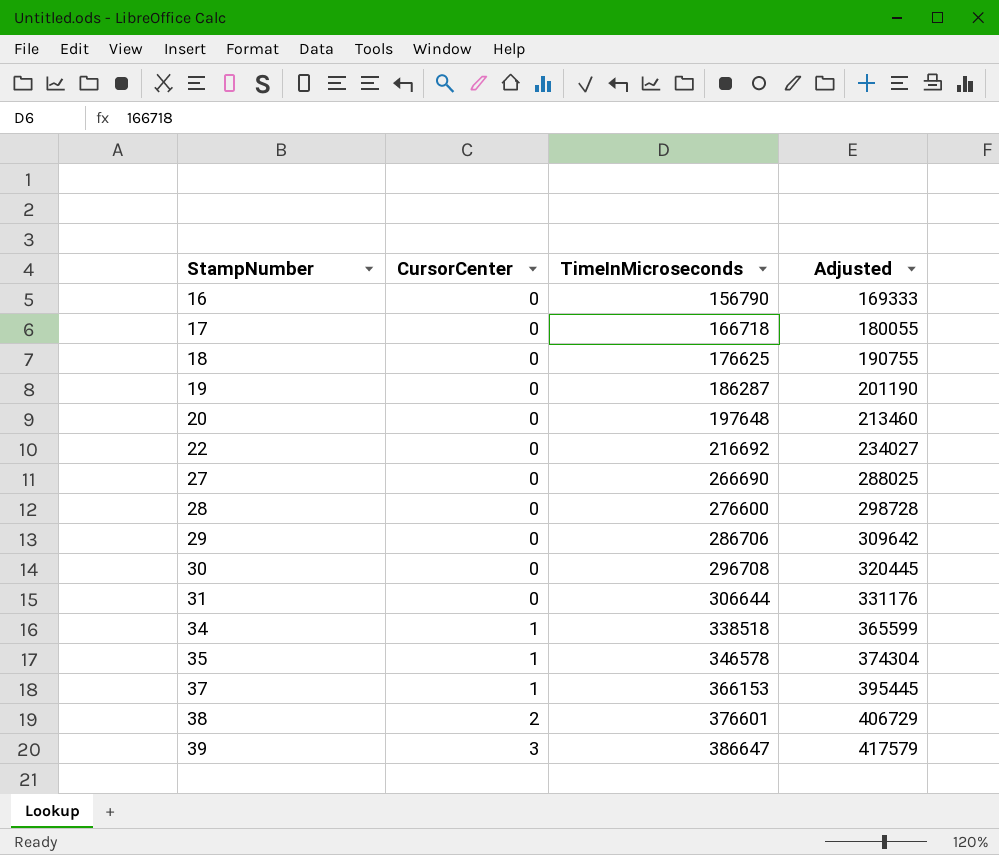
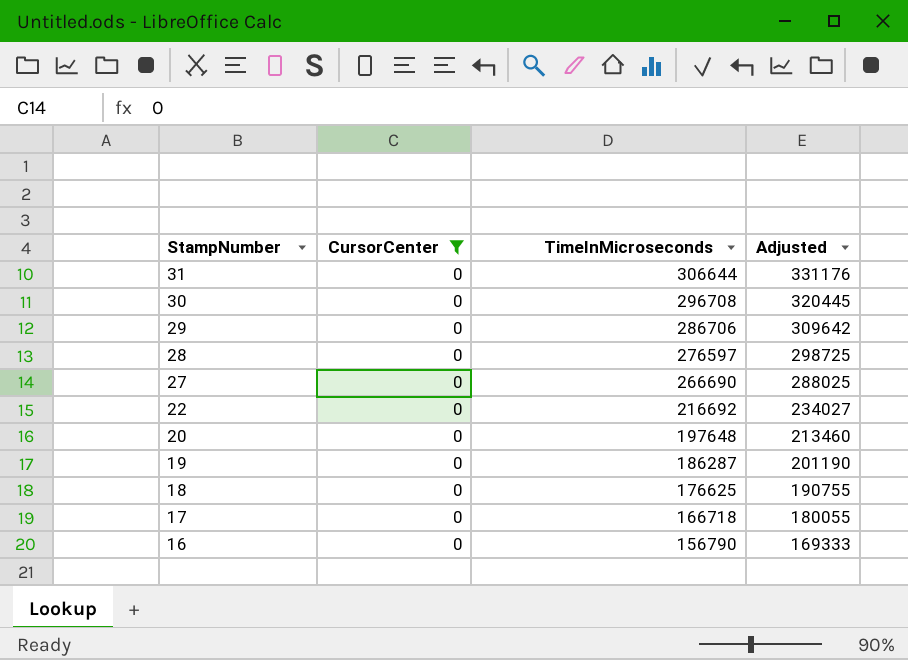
filter: none -> CursorCenter = 0
row order: StampNumber ascending -> StampNumber descending
28 | TimeInMicroseconds: 276600 -> 276597
28 | Adjusted: 298728 -> 298725

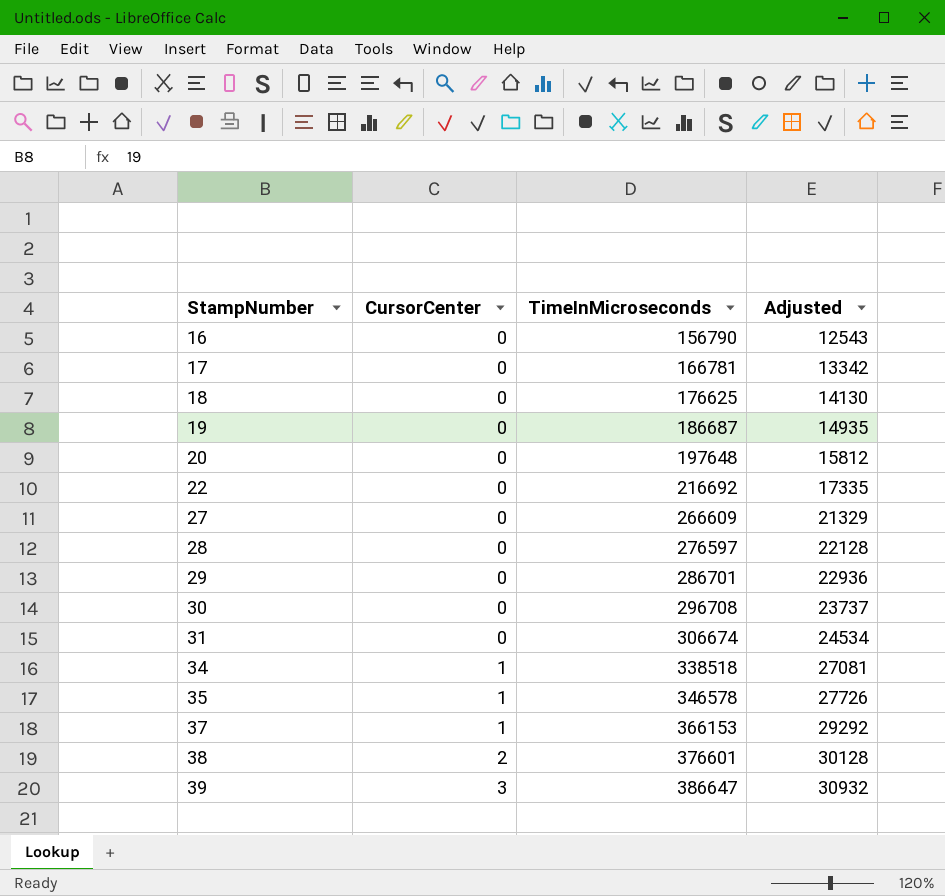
filter: CursorCenter = 0 -> none
row order: StampNumber descending -> StampNumber ascending
column Adjusted | formula: [TimeInMicroseconds] * 1.08 -> [TimeInMicroseconds] * 0.08
17 | TimeInMicroseconds: 166718 -> 166781
19 | TimeInMicroseconds: 186287 -> 186687
27 | TimeInMicroseconds: 266690 -> 266609
29 | TimeInMicroseconds: 286706 -> 286701
31 | TimeInMicroseconds: 306644 -> 306674

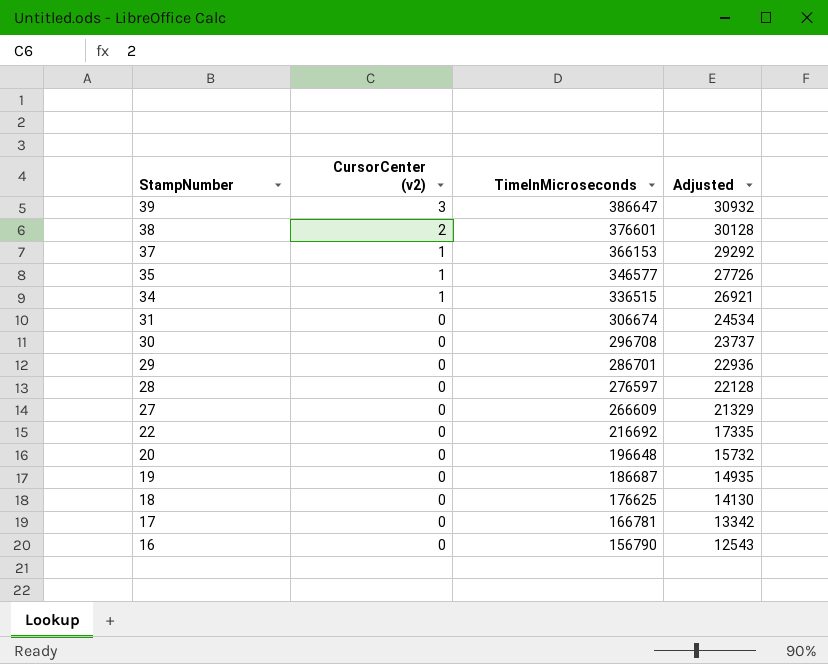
row order: StampNumber ascending -> StampNumber descending
column name: CursorCenter -> CursorCenter (v2)
35 | TimeInMicroseconds: 346578 -> 346577
34 | TimeInMicroseconds: 338518 -> 336515
34 | Adjusted: 27081 -> 26921
20 | TimeInMicroseconds: 197648 -> 196648
20 | Adjusted: 15812 -> 15732

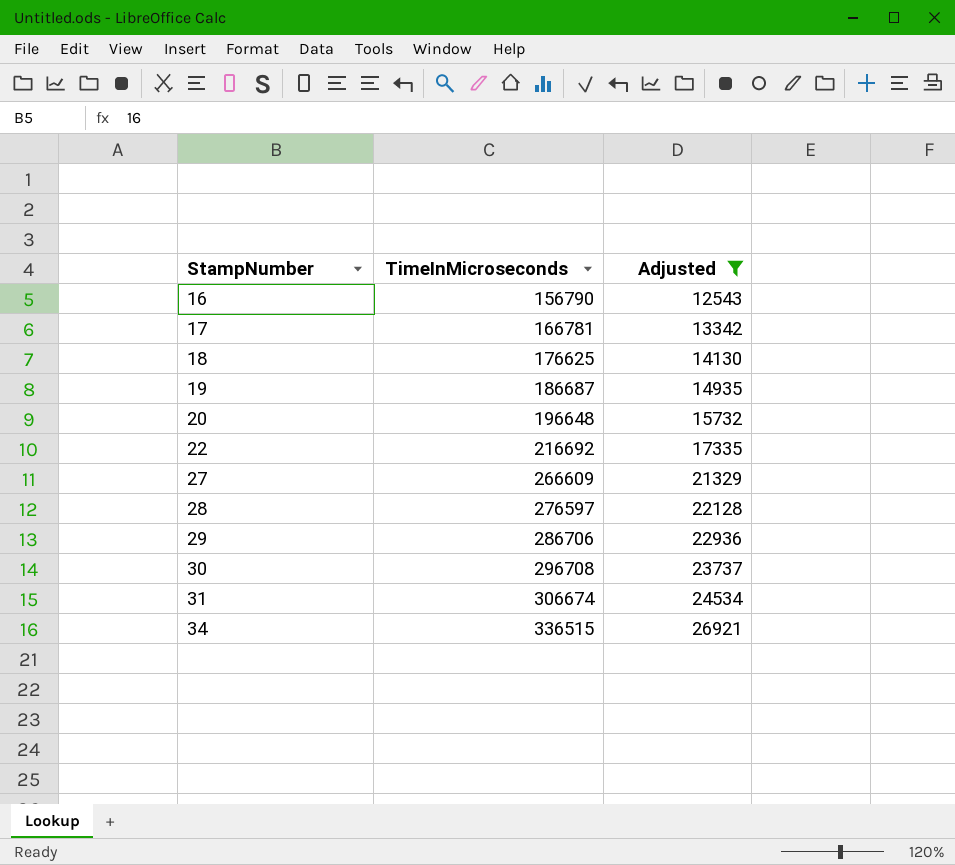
filter: none -> Adjusted <= 26921
row order: StampNumber descending -> StampNumber ascending
column CursorCenter (v2) | position: 2 -> none
29 | TimeInMicroseconds: 286701 -> 286706

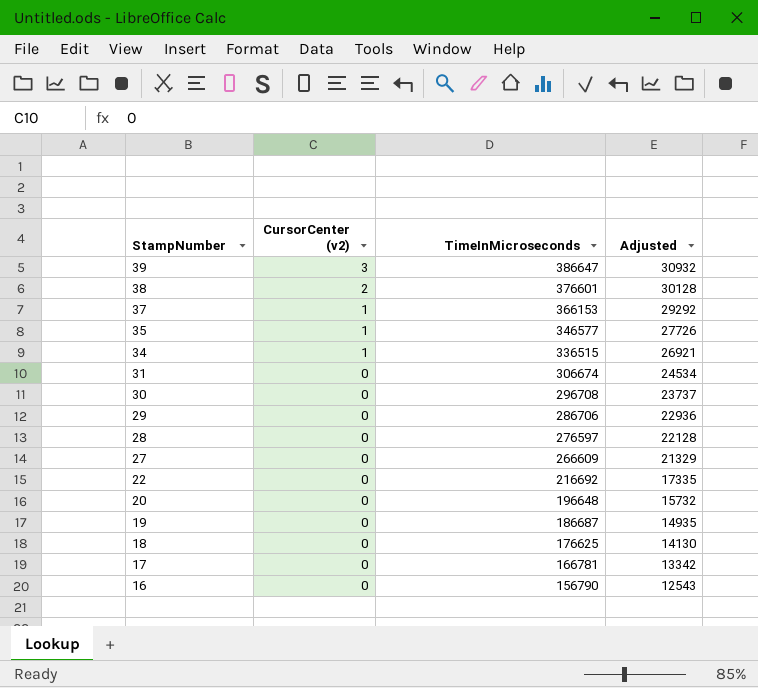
filter: Adjusted <= 26921 -> none
row order: StampNumber ascending -> StampNumber descending
column CursorCenter (v2) | position: none -> 2

